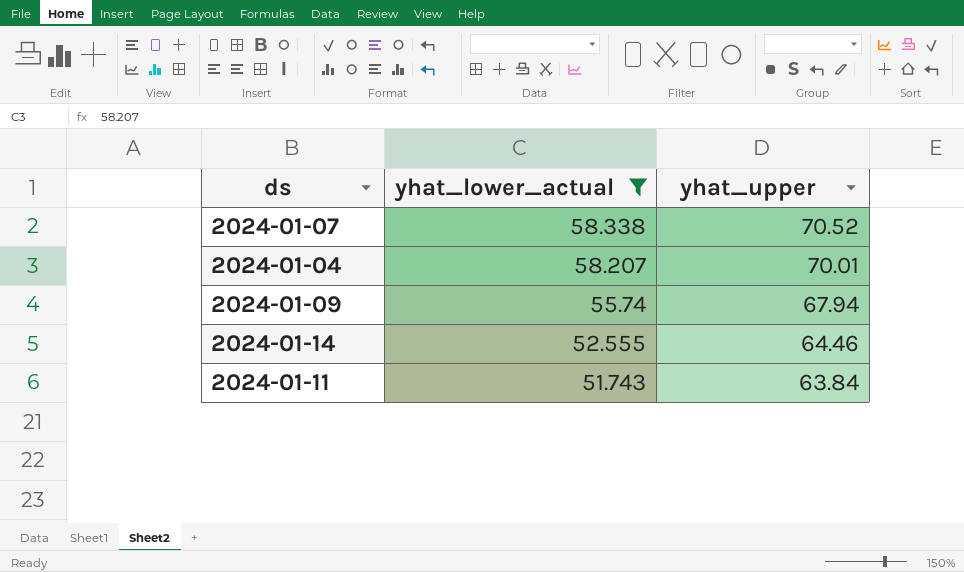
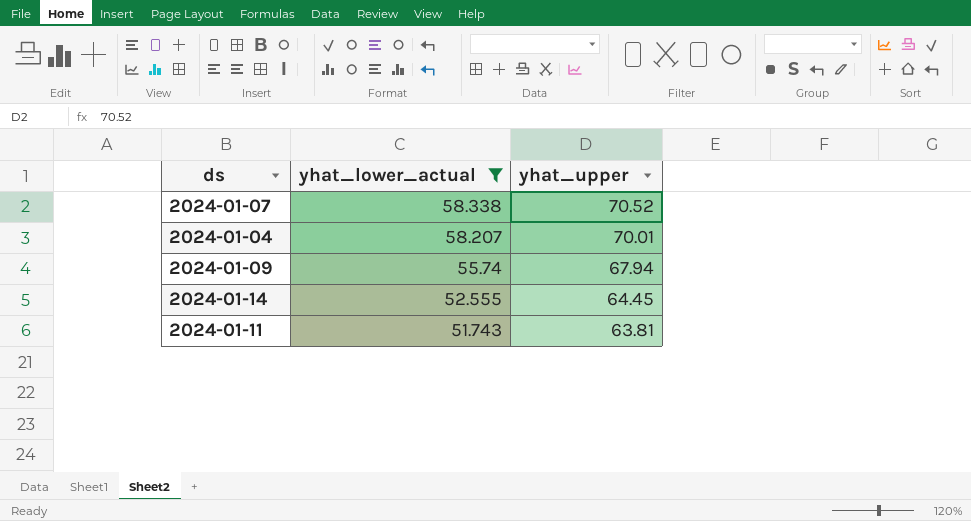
2024-01-14 | yhat_upper: 64.46 -> 64.45
2024-01-11 | yhat_upper: 63.84 -> 63.81

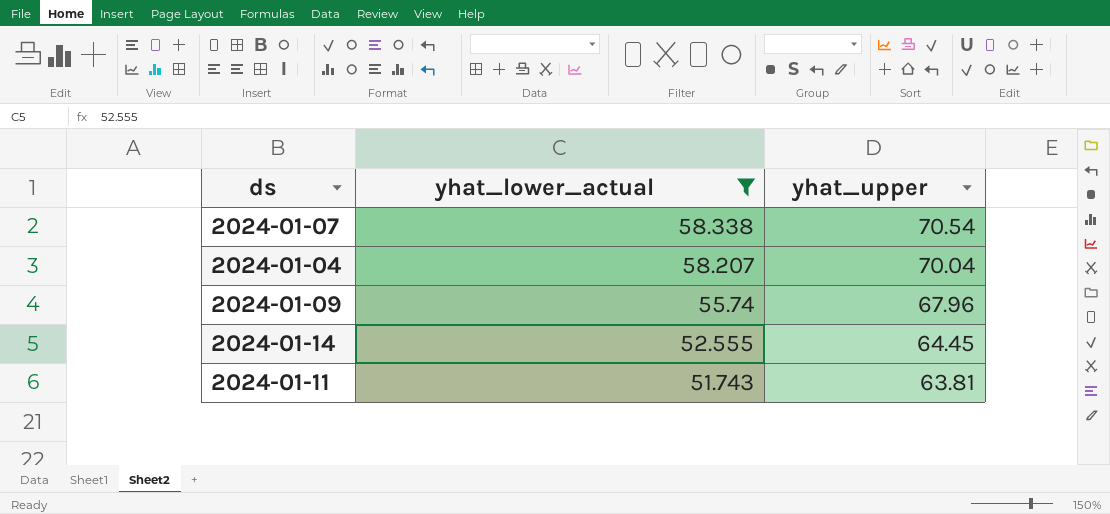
2024-01-07 | yhat_upper: 70.52 -> 70.54
2024-01-04 | yhat_upper: 70.01 -> 70.04
2024-01-09 | yhat_upper: 67.94 -> 67.96

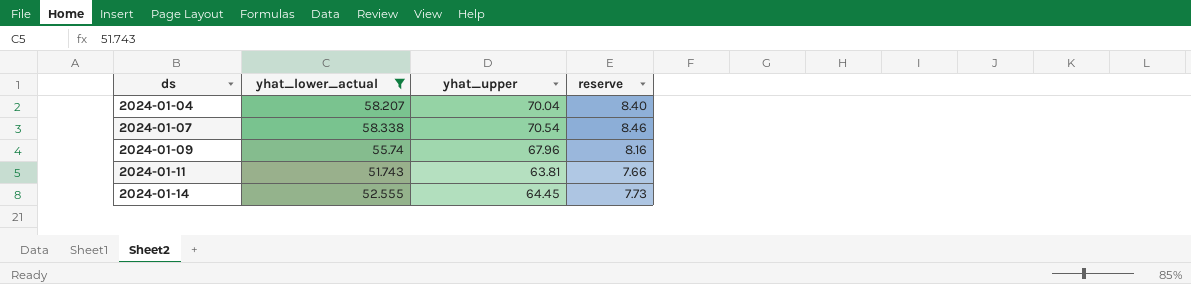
row order: yhat_lower_actual descending -> ds ascending
column reserve | formula: none -> [yhat_upper] * 0.12

